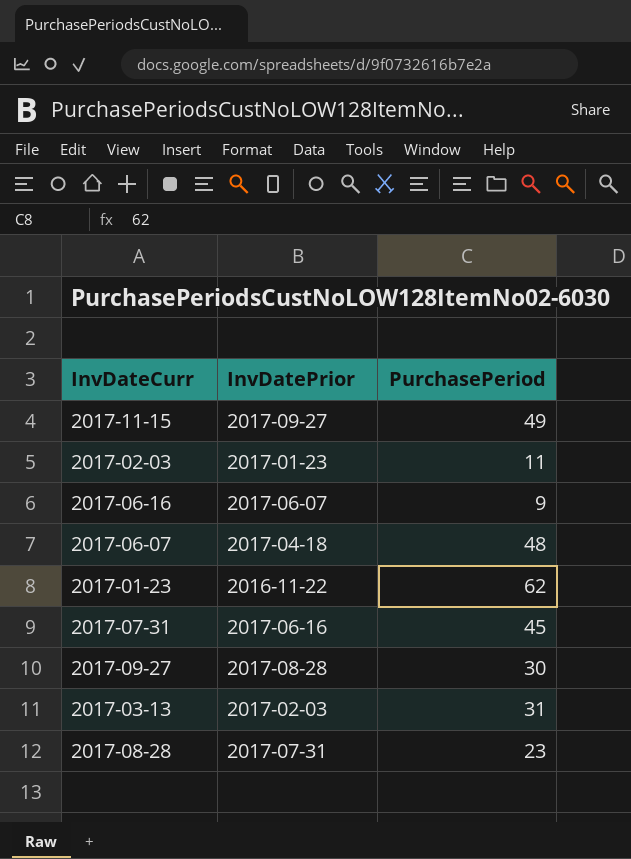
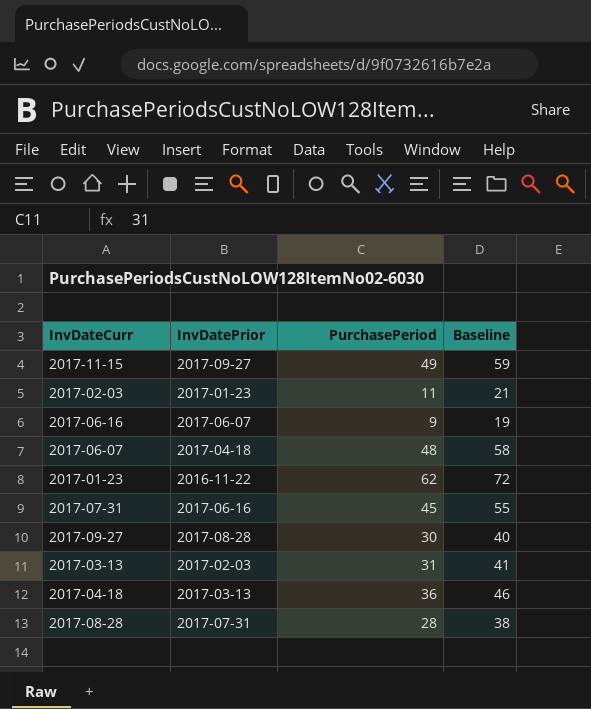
column Baseline | formula: none -> [PurchasePeriod] + 10
row 2017-04-18: none -> 2017-03-13 | 36 | 46
2017-08-28 | PurchasePeriod: 23 -> 28

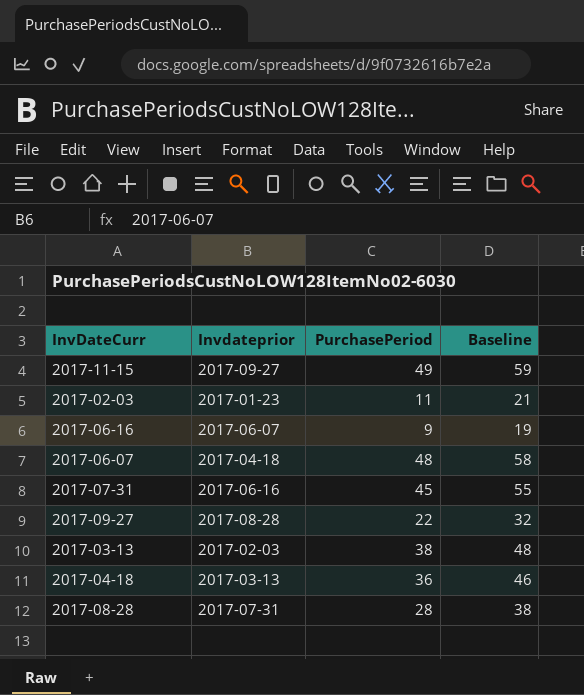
column name: InvDatePrior -> Invdateprior
row 2017-01-23: 2016-11-22 | 62 | 72 -> none
2017-09-27 | PurchasePeriod: 30 -> 22
2017-09-27 | Baseline: 40 -> 32
2017-03-13 | PurchasePeriod: 31 -> 38
2017-03-13 | Baseline: 41 -> 48

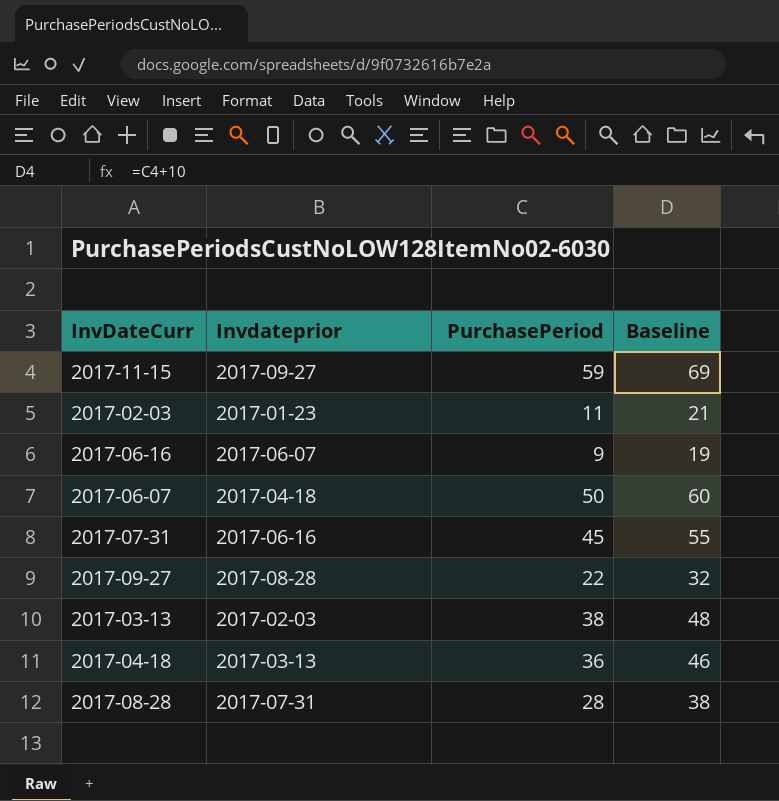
2017-11-15 | PurchasePeriod: 49 -> 59
2017-11-15 | Baseline: 59 -> 69
2017-06-07 | PurchasePeriod: 48 -> 50
2017-06-07 | Baseline: 58 -> 60

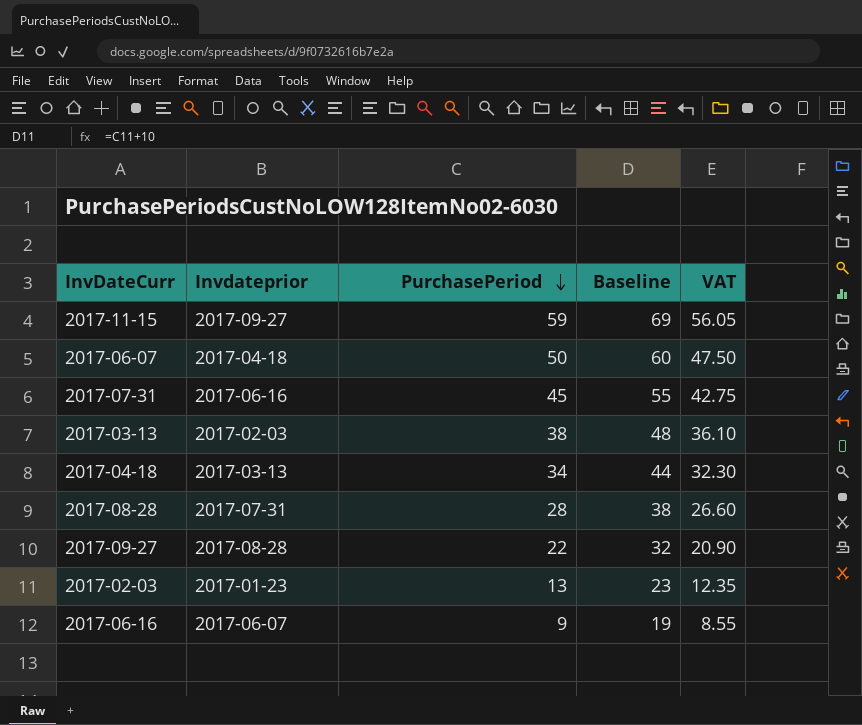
row order: none -> PurchasePeriod descending
column VAT | formula: none -> [PurchasePeriod] * 0.95
2017-04-18 | PurchasePeriod: 36 -> 34
2017-04-18 | Baseline: 46 -> 44
2017-02-03 | PurchasePeriod: 11 -> 13
2017-02-03 | Baseline: 21 -> 23

